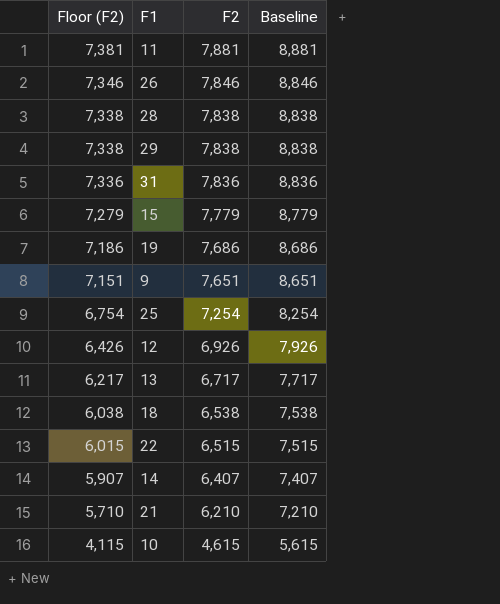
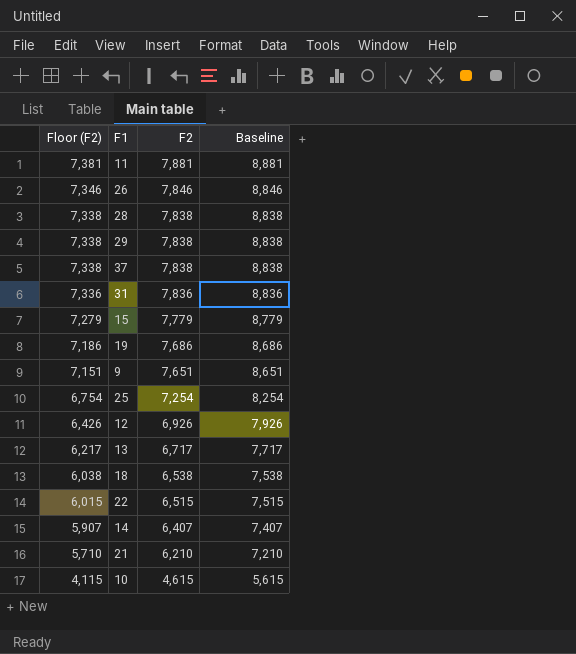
row 37: none -> 7,338 | 7,838 | 8,838

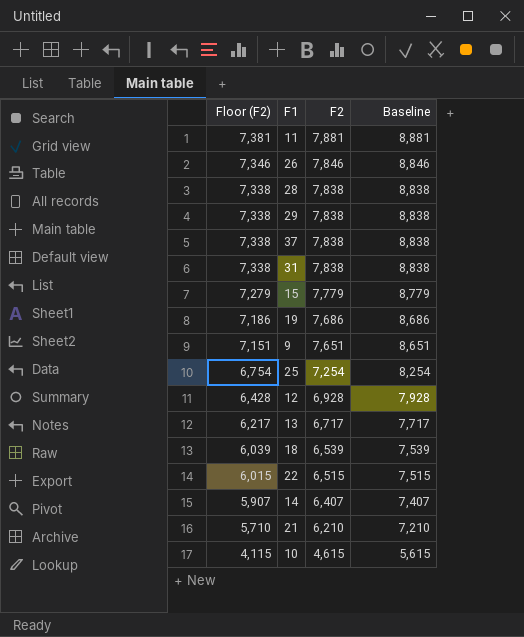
31 | Floor (F2): 7,336 -> 7,338
31 | F2: 7,836 -> 7,838
31 | Baseline: 8,836 -> 8,838
12 | Floor (F2): 6,426 -> 6,428
12 | F2: 6,926 -> 6,928
12 | Baseline: 7,926 -> 7,928
18 | Floor (F2): 6,038 -> 6,039
18 | F2: 6,538 -> 6,539
18 | Baseline: 7,538 -> 7,539

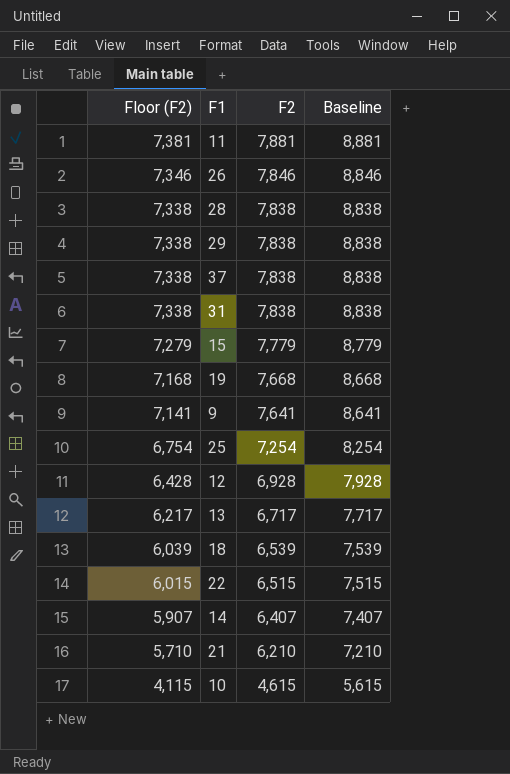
19 | Floor (F2): 7,186 -> 7,168
19 | F2: 7,686 -> 7,668
19 | Baseline: 8,686 -> 8,668
9 | Floor (F2): 7,151 -> 7,141
9 | F2: 7,651 -> 7,641
9 | Baseline: 8,651 -> 8,641

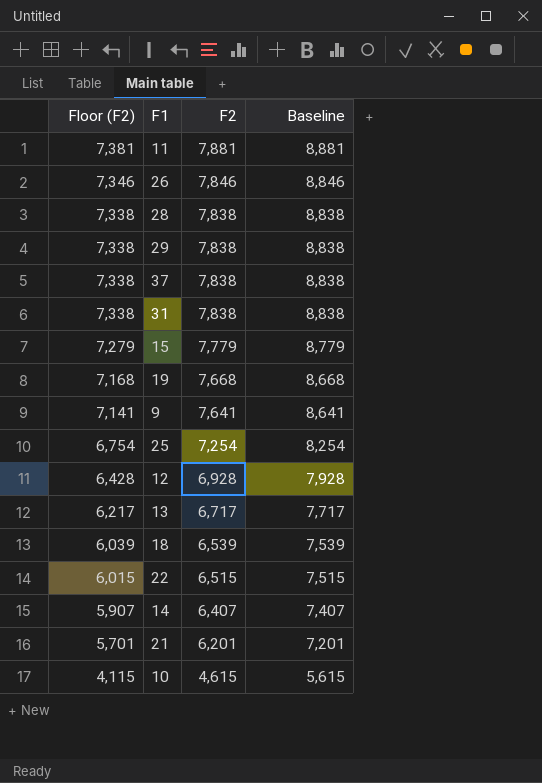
21 | Floor (F2): 5,710 -> 5,701
21 | F2: 6,210 -> 6,201
21 | Baseline: 7,210 -> 7,201

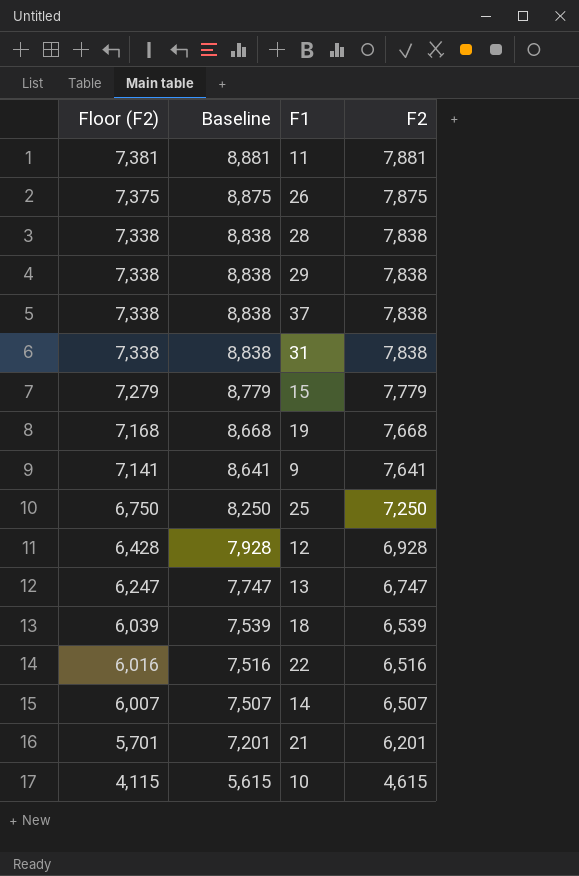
column Baseline | position: 4 -> 2
26 | Floor (F2): 7,346 -> 7,375
26 | Baseline: 8,846 -> 8,875
26 | F2: 7,846 -> 7,875
25 | Floor (F2): 6,754 -> 6,750
25 | Baseline: 8,254 -> 8,250
25 | F2: 7,254 -> 7,250
13 | Floor (F2): 6,217 -> 6,247
13 | Baseline: 7,717 -> 7,747
13 | F2: 6,717 -> 6,747
22 | Floor (F2): 6,015 -> 6,016
22 | Baseline: 7,515 -> 7,516
22 | F2: 6,515 -> 6,516
14 | Floor (F2): 5,907 -> 6,007
14 | Baseline: 7,407 -> 7,507
14 | F2: 6,407 -> 6,507

